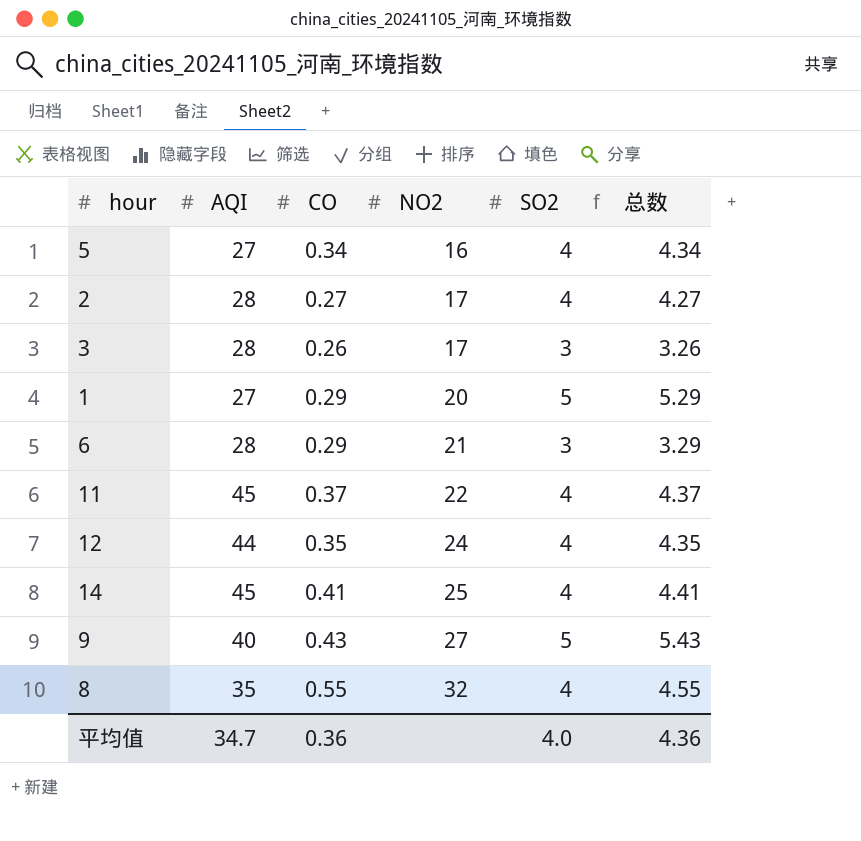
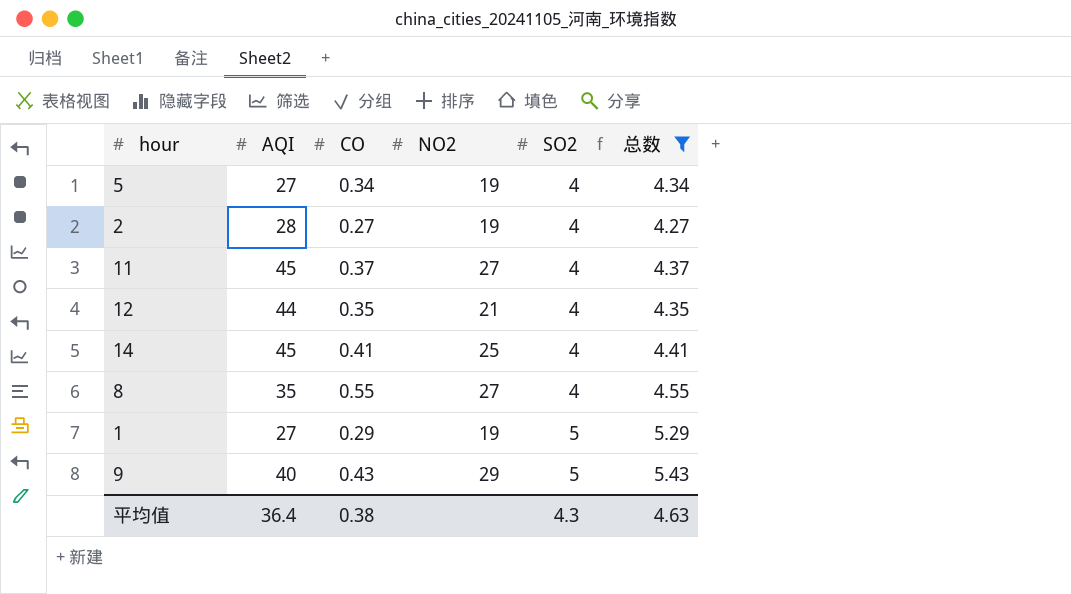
filter: none -> 总数 >= 4.27
row order: NO2 ascending -> SO2 ascending
5 | NO2: 16 -> 19
2 | NO2: 17 -> 19
11 | NO2: 22 -> 27
12 | NO2: 24 -> 21
8 | NO2: 32 -> 27
1 | NO2: 20 -> 19
9 | NO2: 27 -> 29
平均值 | AQI: 34.7 -> 36.4
平均值 | CO: 0.36 -> 0.38
平均值 | SO2: 4.0 -> 4.3
平均值 | 总数: 4.36 -> 4.63

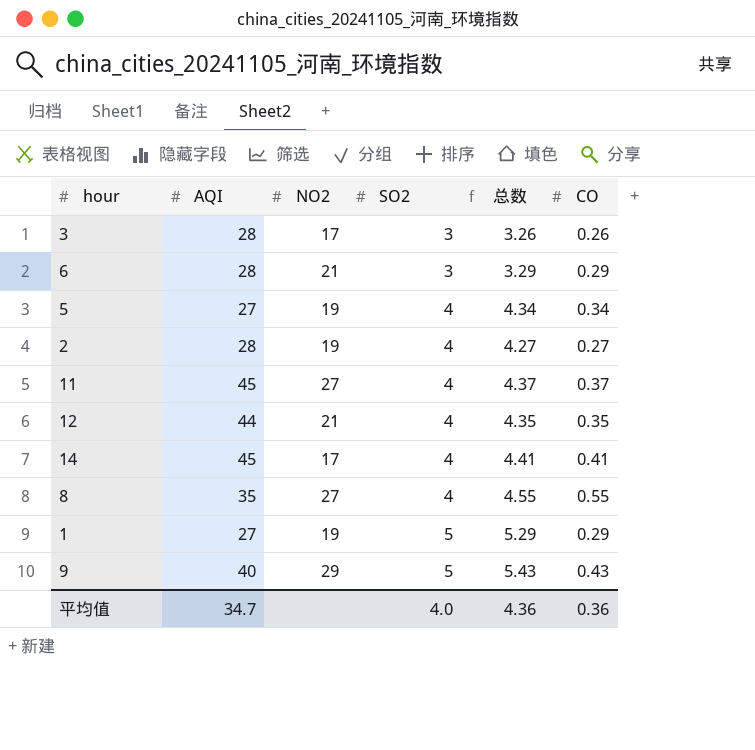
filter: 总数 >= 4.27 -> none
column CO | position: 3 -> 6
14 | NO2: 25 -> 17
平均值 | AQI: 36.4 -> 34.7
平均值 | SO2: 4.3 -> 4.0
平均值 | 总数: 4.63 -> 4.36
平均值 | CO: 0.38 -> 0.36

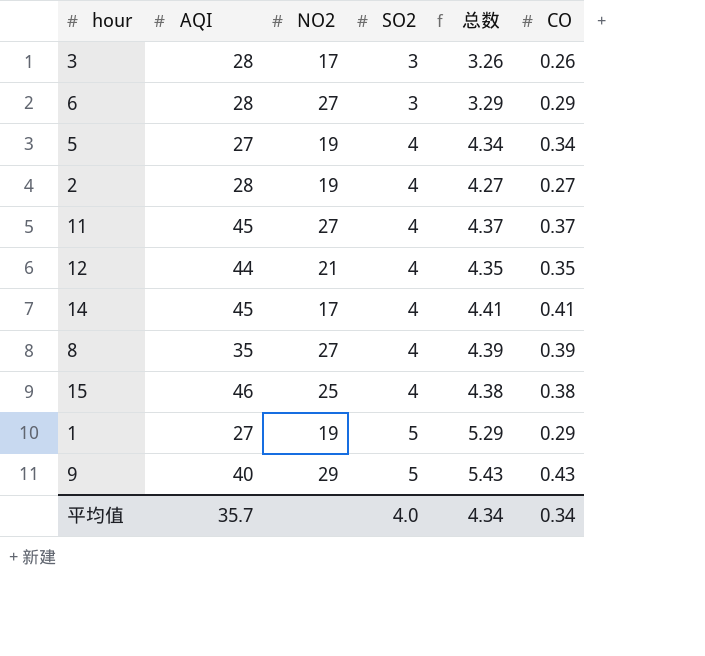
6 | NO2: 21 -> 27
8 | 总数: 4.55 -> 4.39
8 | CO: 0.55 -> 0.39
row 15: none -> 46 | 25 | 4 | 4.38 | 0.38
平均值 | AQI: 34.7 -> 35.7
平均值 | 总数: 4.36 -> 4.34
平均值 | CO: 0.36 -> 0.34

